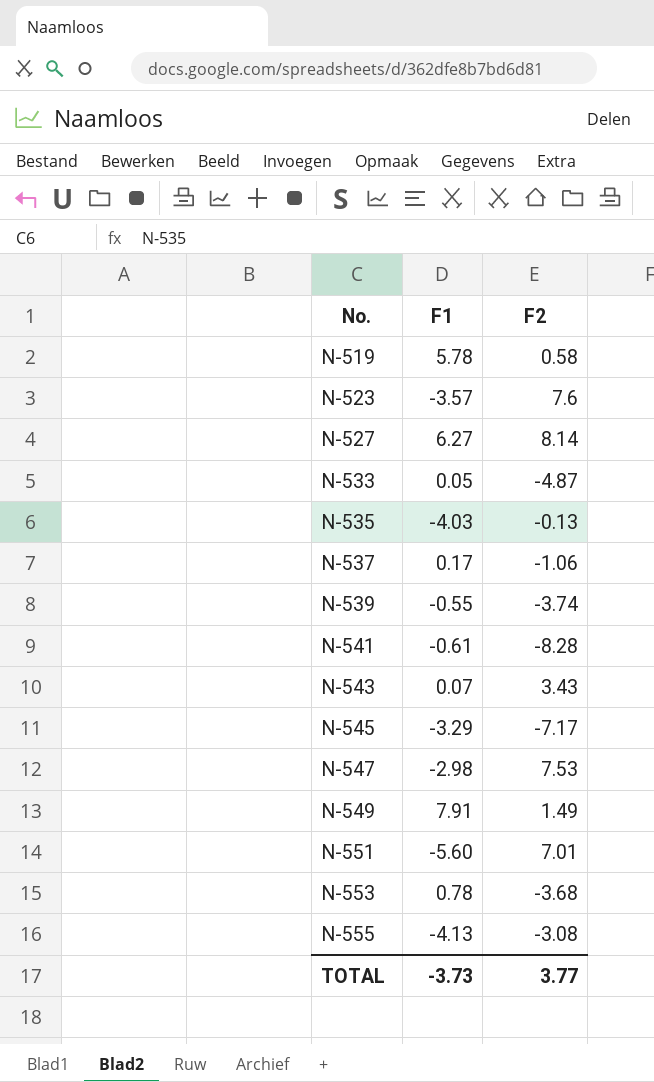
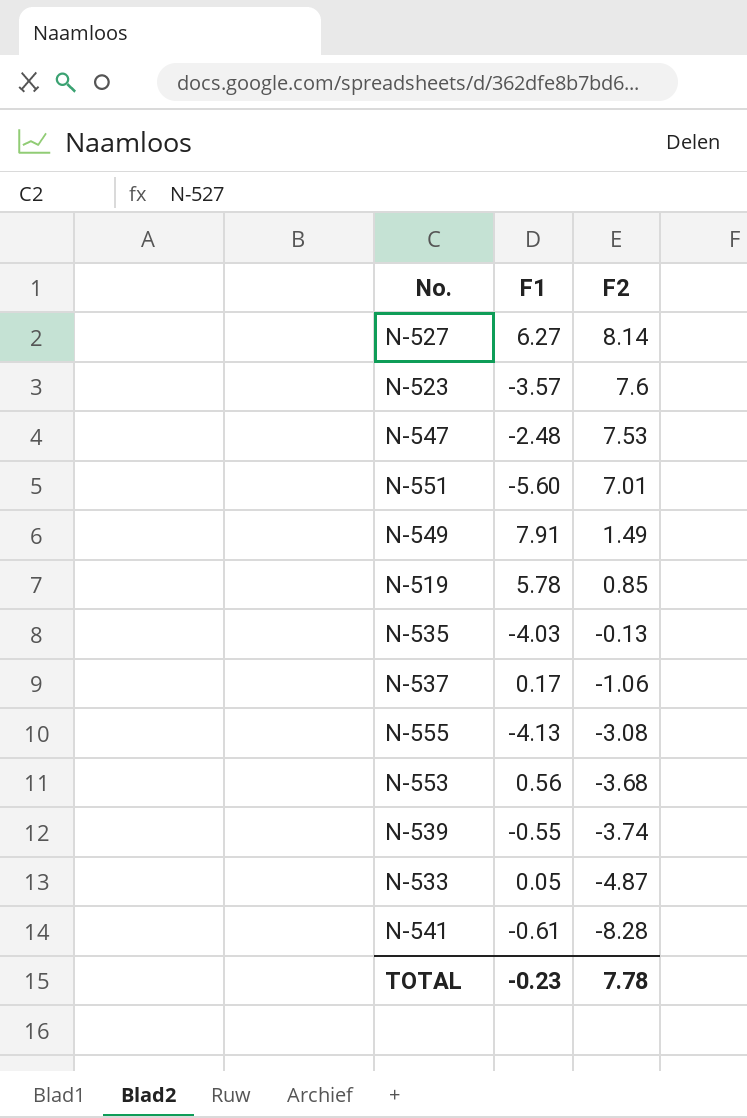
row order: No. ascending -> F2 descending
row N-543: 0.07 | 3.43 -> none
row N-545: -3.29 | -7.17 -> none
N-547 | F1: -2.98 -> -2.48
N-519 | F2: 0.58 -> 0.85
N-553 | F1: 0.78 -> 0.56
TOTAL | F1: -3.73 -> -0.23
TOTAL | F2: 3.77 -> 7.78

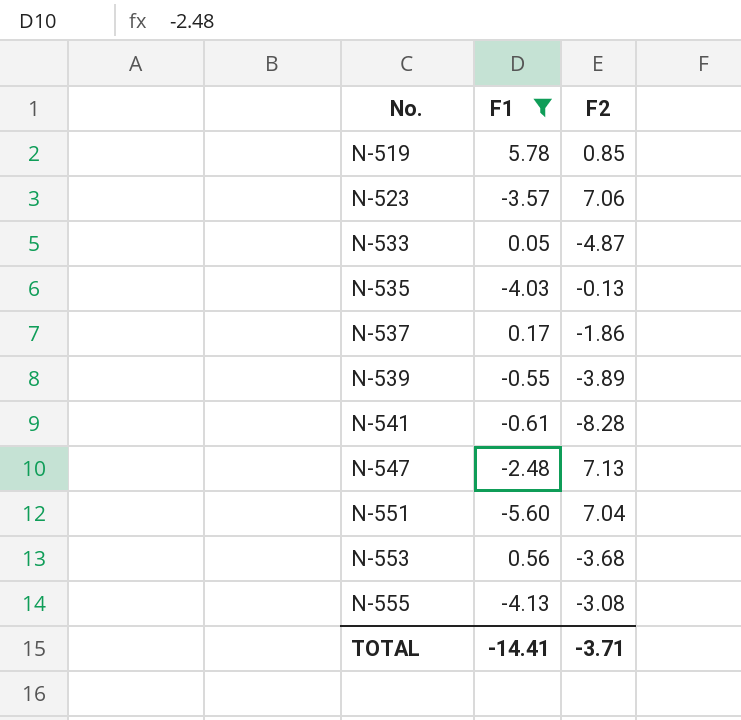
filter: none -> F1 <= 5.78
row order: F2 descending -> No. ascending
N-523 | F2: 7.6 -> 7.06
N-537 | F2: -1.06 -> -1.86
N-539 | F2: -3.74 -> -3.89
N-547 | F2: 7.53 -> 7.13
N-551 | F2: 7.01 -> 7.04
TOTAL | F1: -0.23 -> -14.41
TOTAL | F2: 7.78 -> -3.71

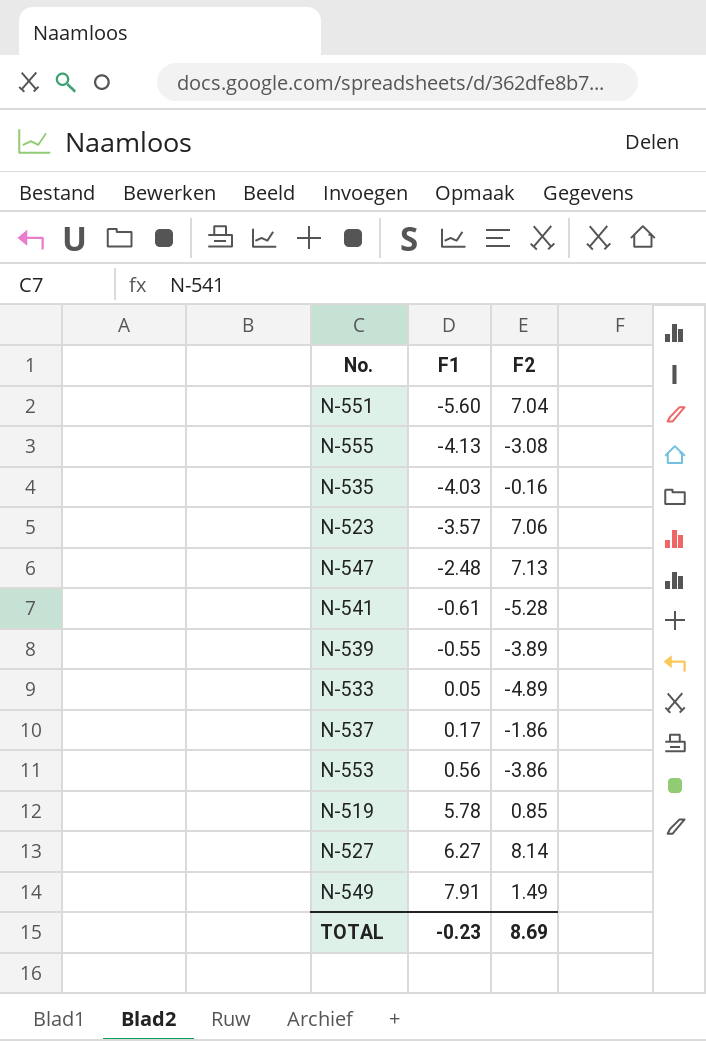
filter: F1 <= 5.78 -> none
row order: No. ascending -> F1 ascending
N-535 | F2: -0.13 -> -0.16
N-541 | F2: -8.28 -> -5.28
N-533 | F2: -4.87 -> -4.89
N-553 | F2: -3.68 -> -3.86
TOTAL | F1: -14.41 -> -0.23
TOTAL | F2: -3.71 -> 8.69

